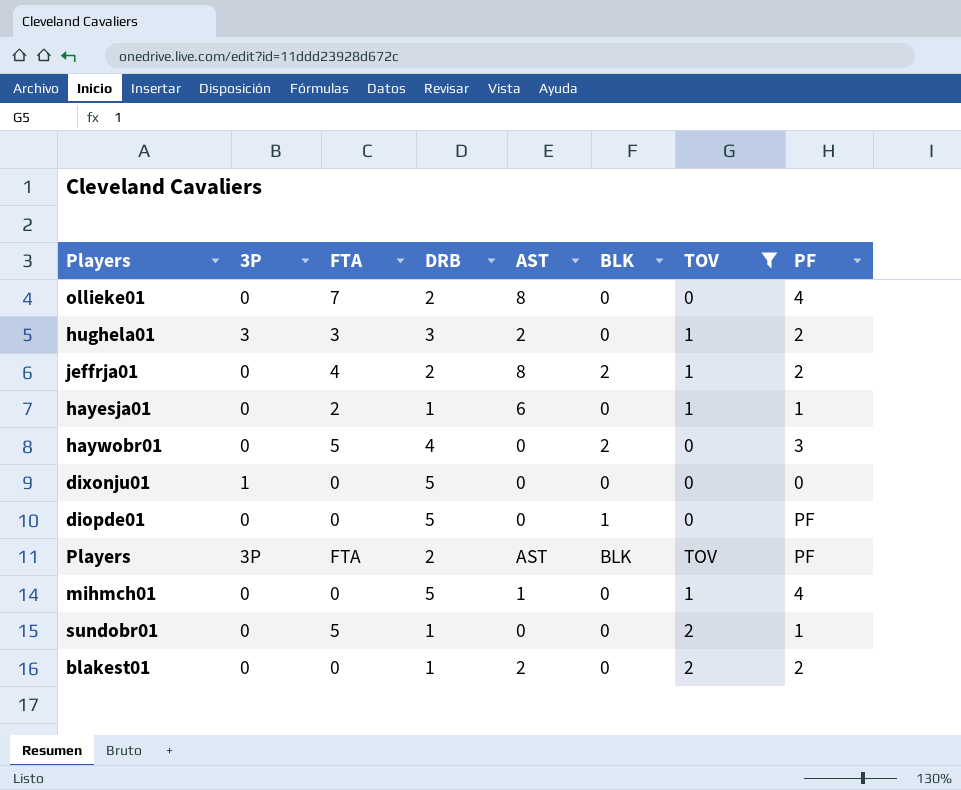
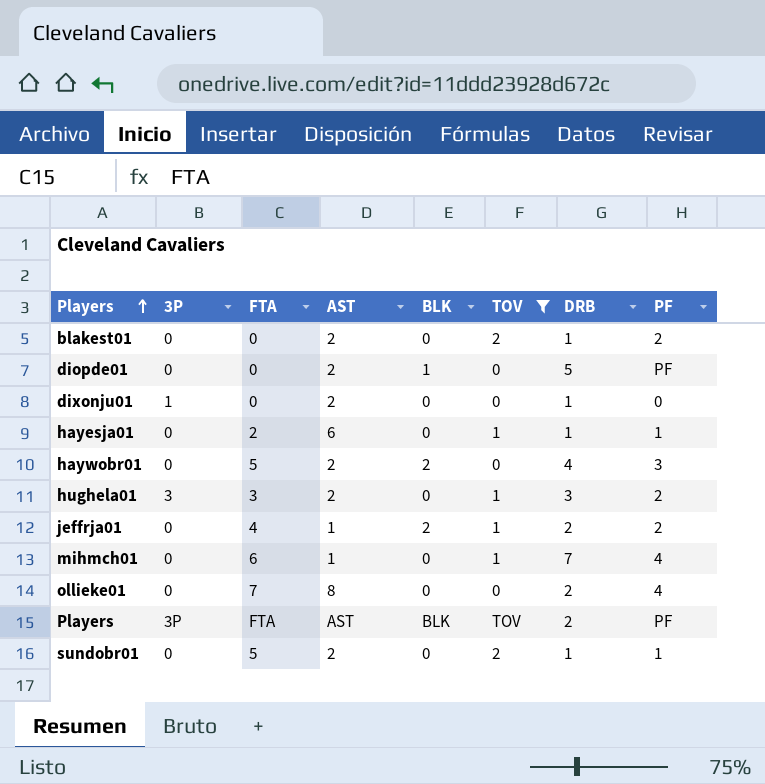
row order: none -> Players ascending
column DRB | position: 4 -> 7
diopde01 | AST: 0 -> 2
dixonju01 | AST: 0 -> 2
dixonju01 | DRB: 5 -> 1
haywobr01 | AST: 0 -> 2
jeffrja01 | AST: 8 -> 1
mihmch01 | FTA: 0 -> 6
mihmch01 | DRB: 5 -> 7
sundobr01 | AST: 0 -> 2

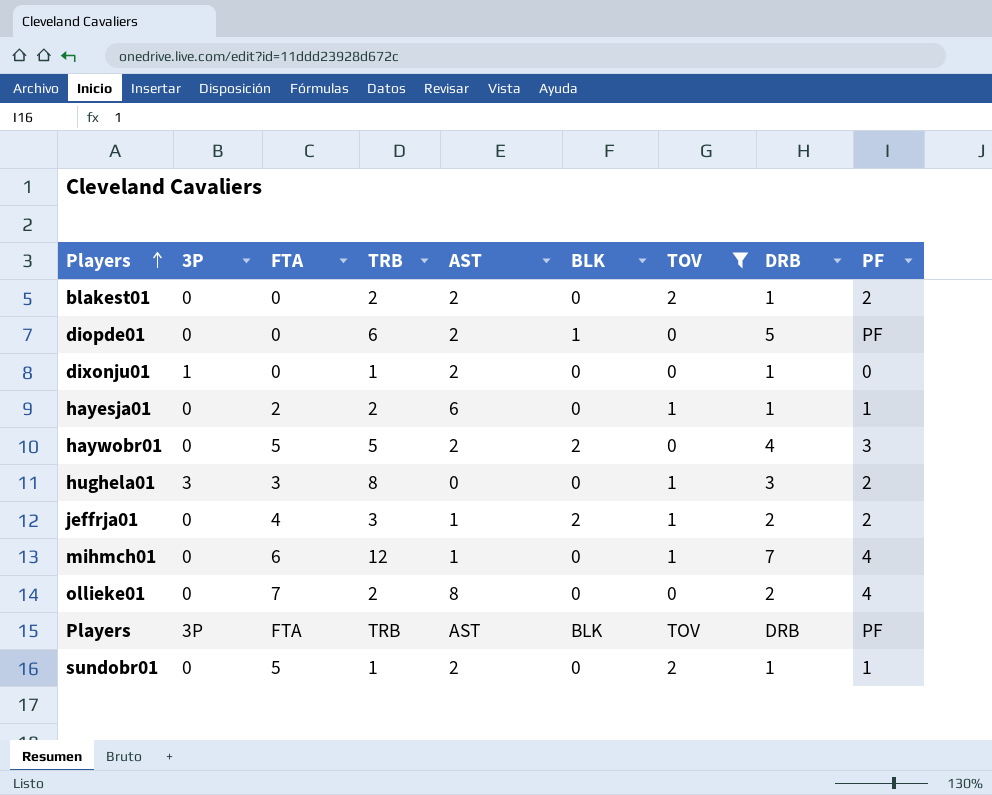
column TRB | position: none -> 4
hughela01 | AST: 2 -> 0
Players | DRB: 2 -> DRB

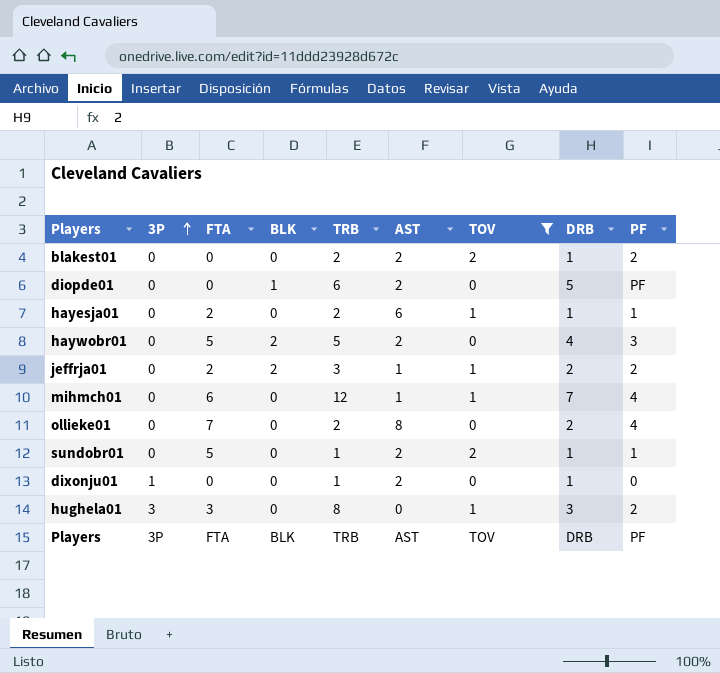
row order: Players ascending -> 3P ascending
column BLK | position: 6 -> 4
jeffrja01 | FTA: 4 -> 2

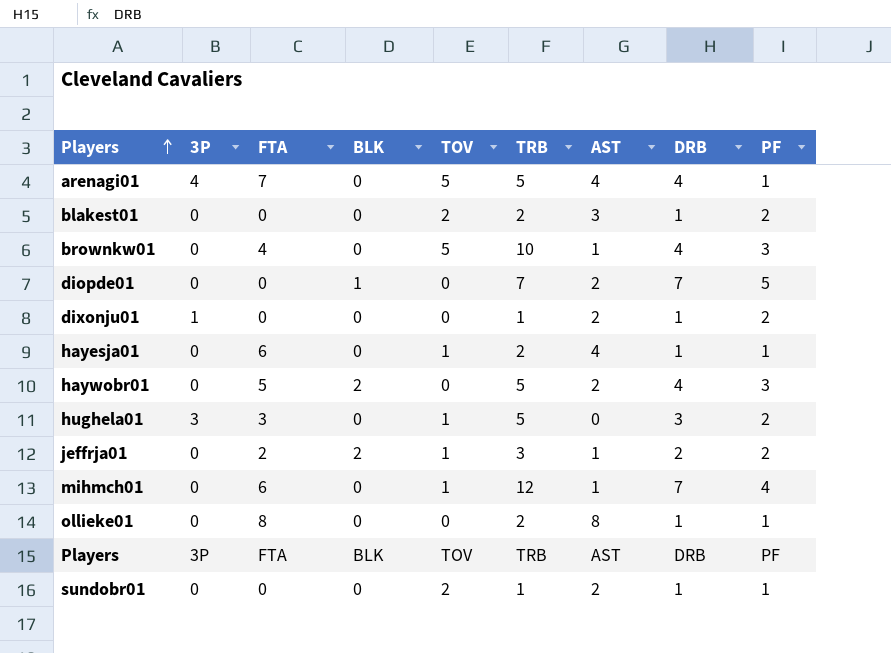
filter: TOV != 5 -> none
row order: 3P ascending -> Players ascending
column TOV | position: 7 -> 5
blakest01 | AST: 2 -> 3
diopde01 | TRB: 6 -> 7
diopde01 | DRB: 5 -> 7
diopde01 | PF: PF -> 5
dixonju01 | PF: 0 -> 2
hayesja01 | FTA: 2 -> 6
hayesja01 | AST: 6 -> 4
hughela01 | TRB: 8 -> 5
ollieke01 | FTA: 7 -> 8
ollieke01 | DRB: 2 -> 1
ollieke01 | PF: 4 -> 1
sundobr01 | FTA: 5 -> 0

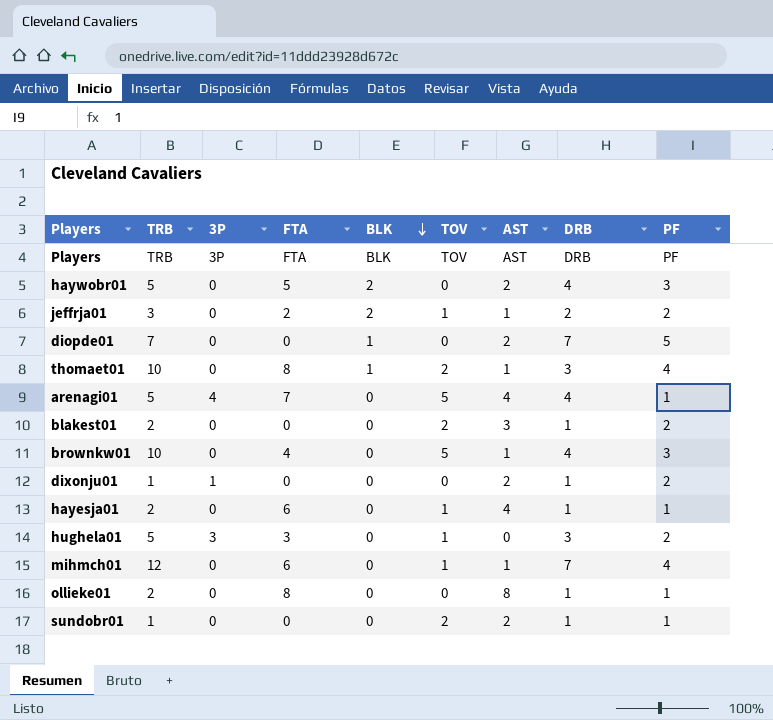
row order: Players ascending -> BLK descending
column TRB | position: 6 -> 2
row thomaet01: none -> 10 | 0 | 8 | 1 | 2 | 1 | 3 | 4

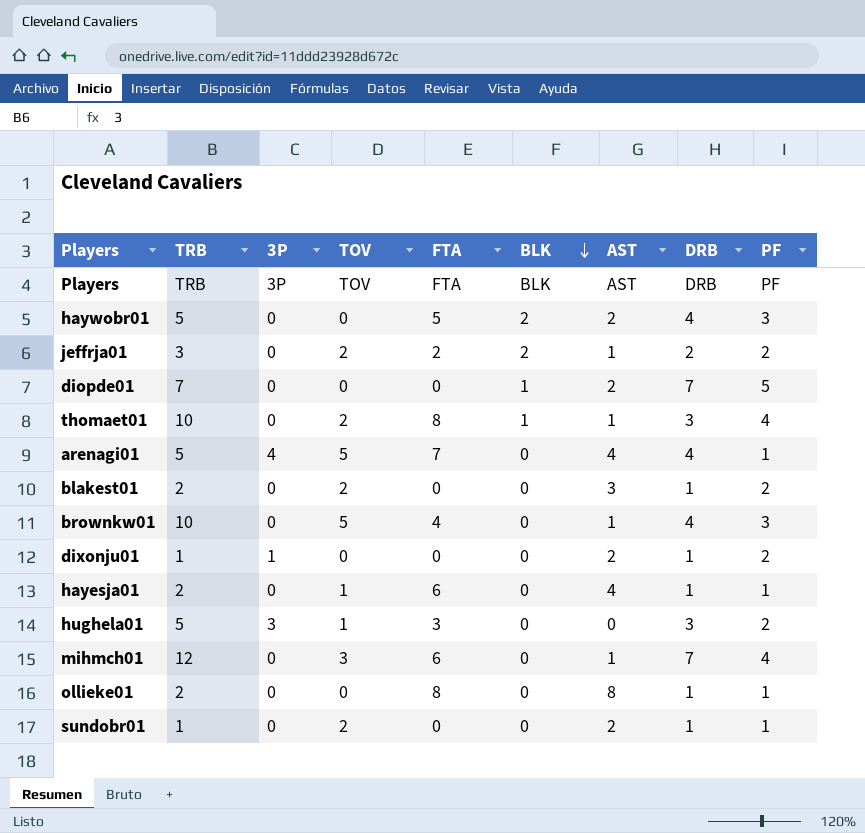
column TOV | position: 6 -> 4
jeffrja01 | TOV: 1 -> 2
mihmch01 | TOV: 1 -> 3

